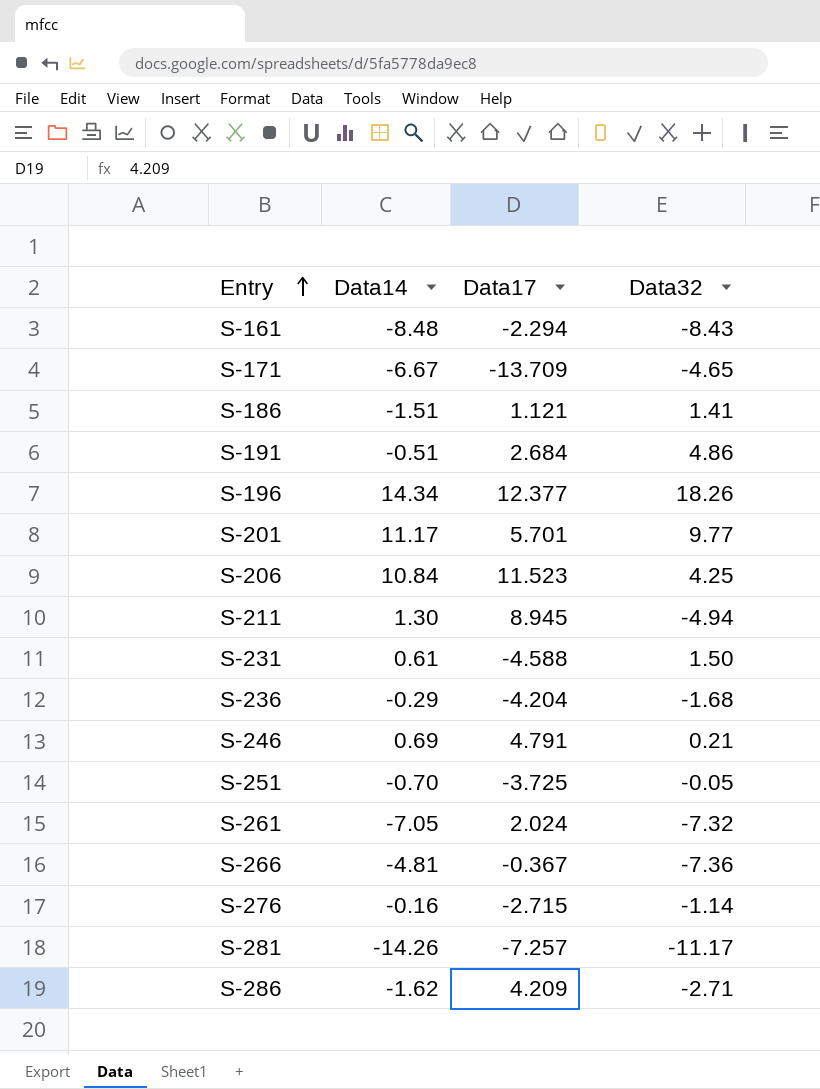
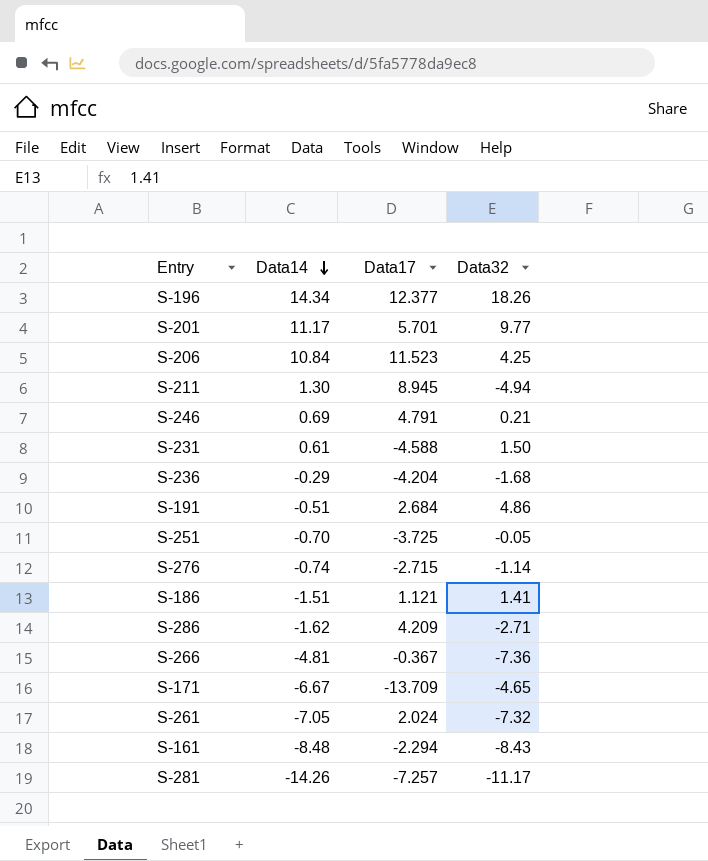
row order: Entry ascending -> Data14 descending
S-276 | Data14: -0.16 -> -0.74

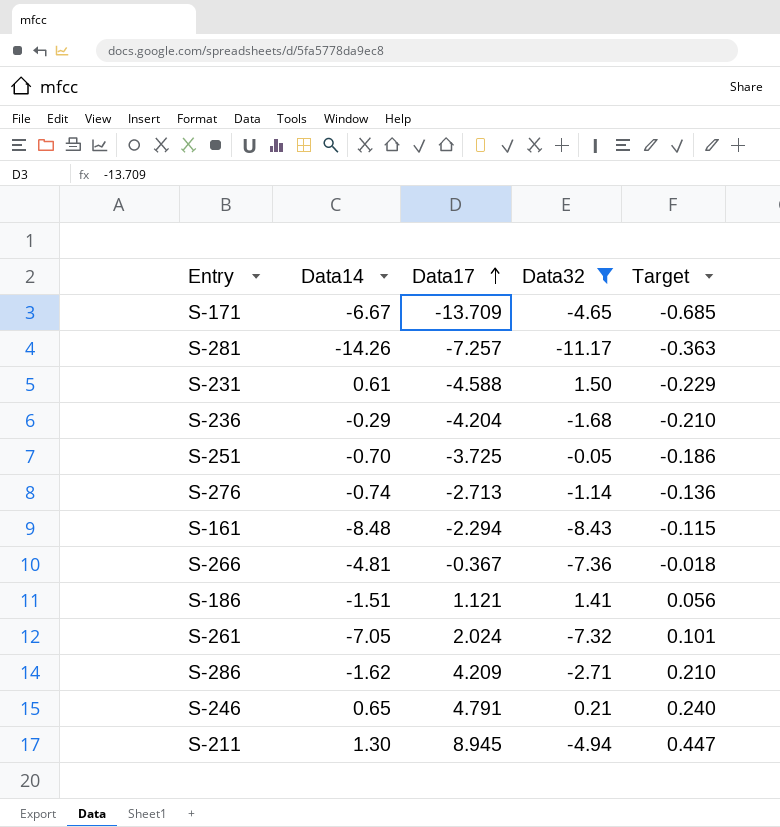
filter: none -> Data32 <= 1.50
row order: Data14 descending -> Data17 ascending
column Target | formula: none -> [Data17] * 0.05
S-276 | Data17: -2.715 -> -2.713
S-246 | Data14: 0.69 -> 0.65

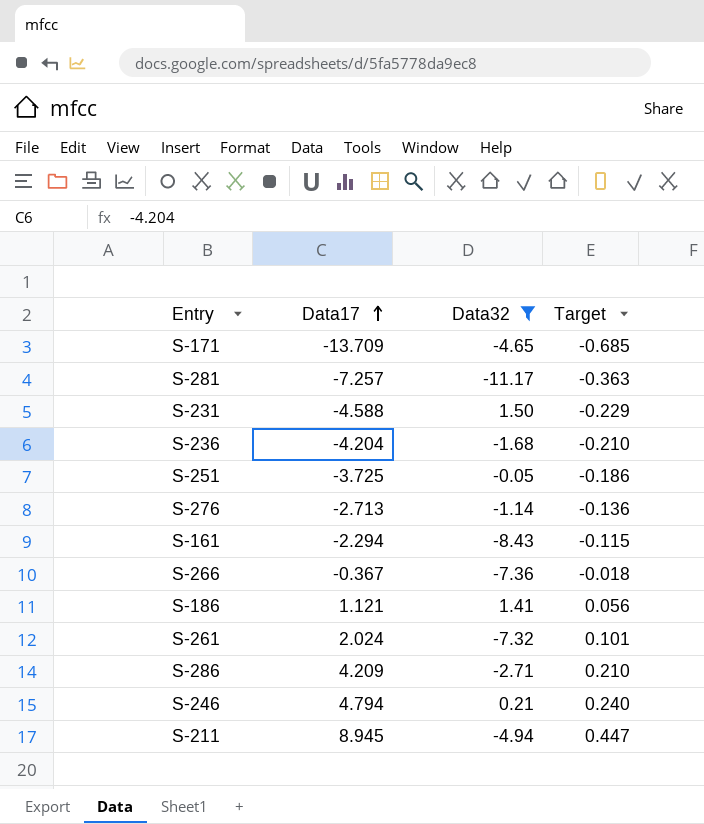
column Data14 | position: 2 -> none
S-246 | Data17: 4.791 -> 4.794

